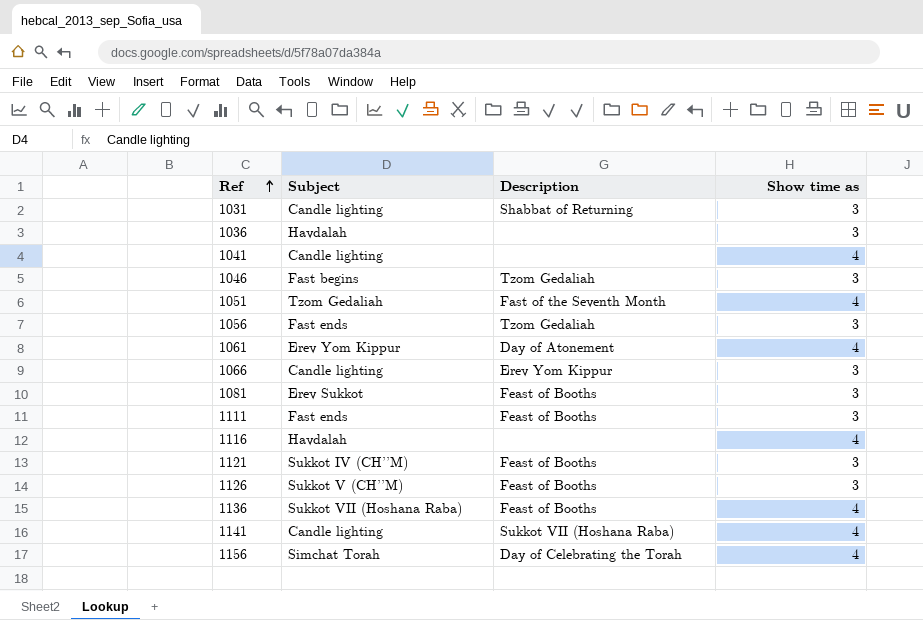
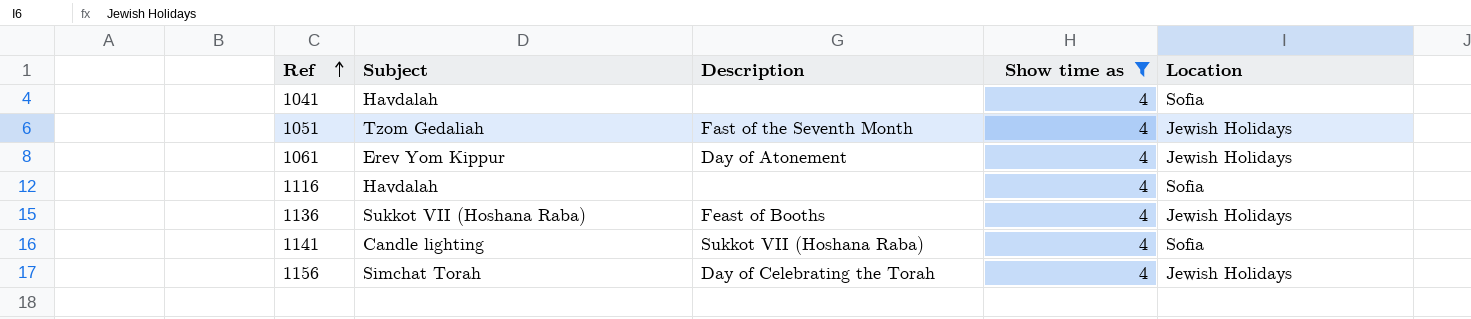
filter: none -> Show time as = 4
column Location | position: none -> 5
1041 | Subject: Candle lighting -> Havdalah

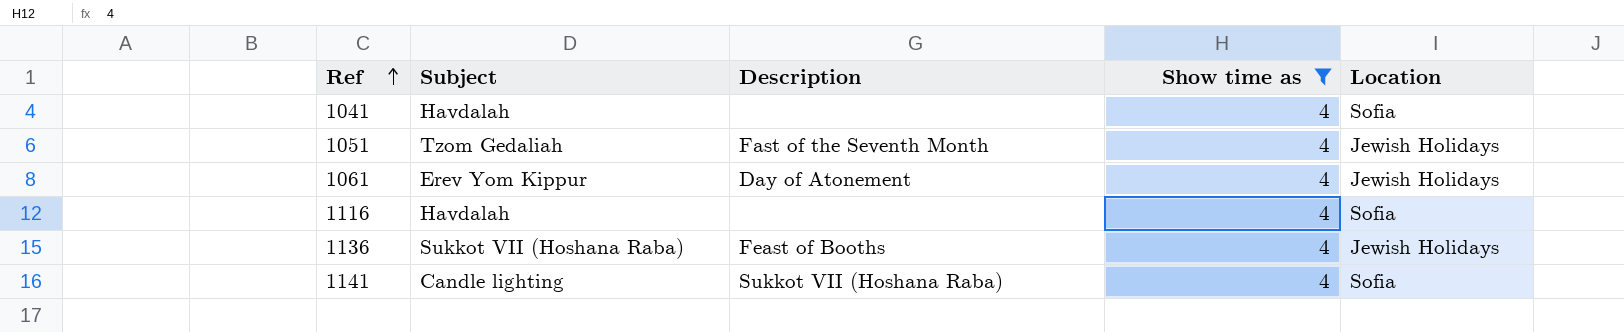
row 1156: Simchat Torah | Day of Celebrating the Torah | 4 | Jewish Holidays -> none

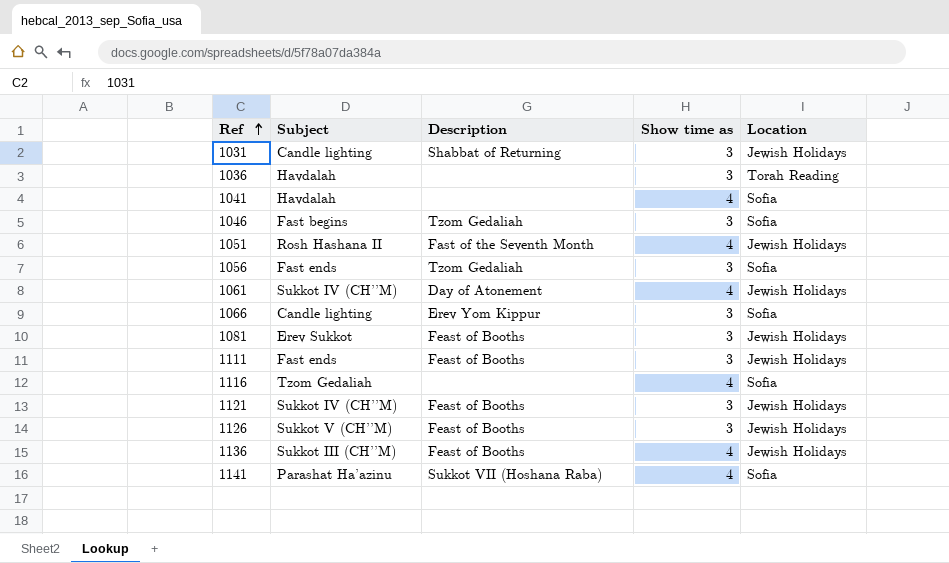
filter: Show time as = 4 -> none
1051 | Subject: Tzom Gedaliah -> Rosh Hashana II
1061 | Subject: Erev Yom Kippur -> Sukkot IV (CH’’M)
1116 | Subject: Havdalah -> Tzom Gedaliah
1136 | Subject: Sukkot VII (Hoshana Raba) -> Sukkot III (CH’’M)
1141 | Subject: Candle lighting -> Parashat Ha’azinu

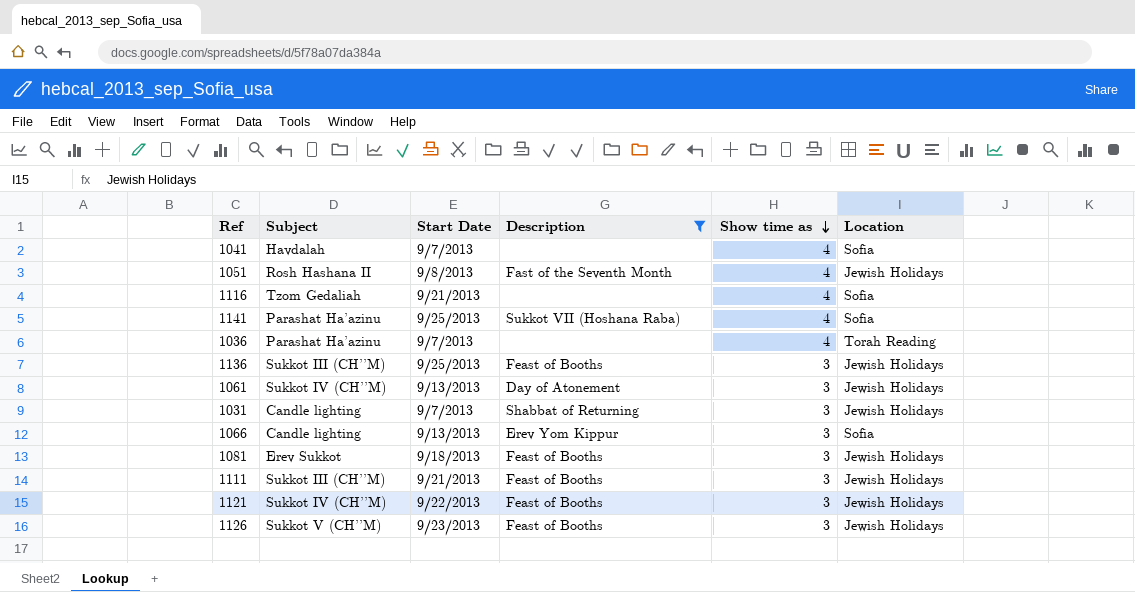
filter: none -> Description != Tzom Gedaliah
row order: Ref ascending -> Show time as descending
column Start Date | position: none -> 3
1036 | Subject: Havdalah -> Parashat Ha’azinu
1036 | Show time as: 3 -> 4
1136 | Show time as: 4 -> 3
1061 | Show time as: 4 -> 3
1111 | Subject: Fast ends -> Sukkot III (CH’’M)

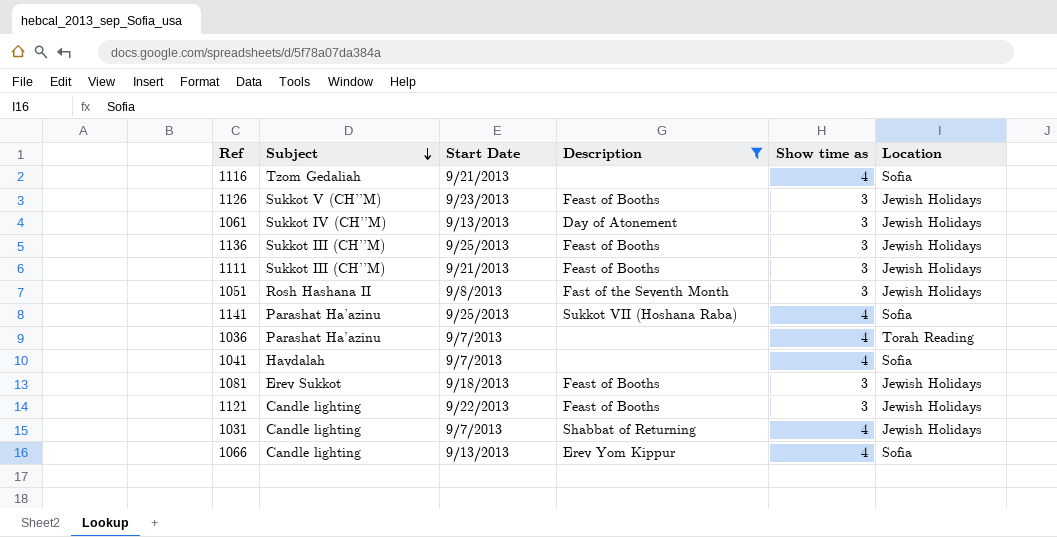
row order: Show time as descending -> Subject descending
1051 | Show time as: 4 -> 3
1121 | Subject: Sukkot IV (CH’’M) -> Candle lighting
1031 | Show time as: 3 -> 4
1066 | Show time as: 3 -> 4

